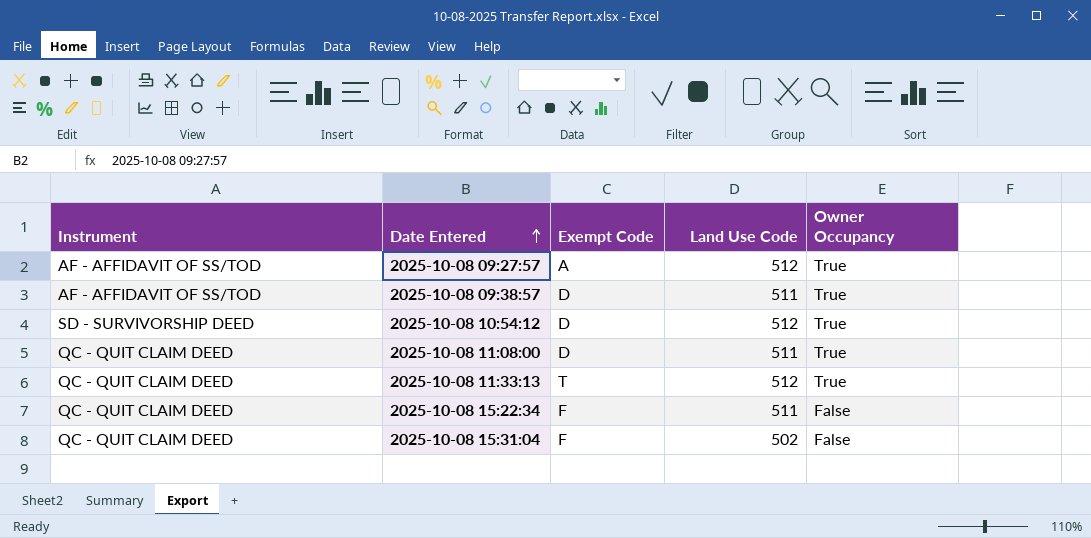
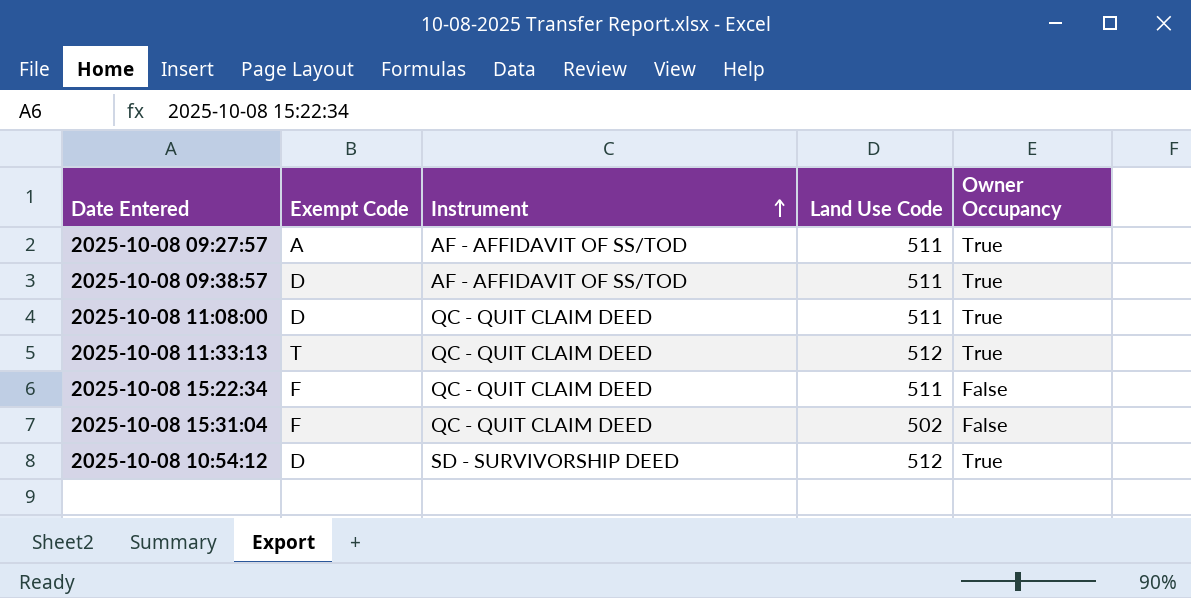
row order: Date Entered ascending -> Instrument ascending
column Instrument | position: 1 -> 3
2025-10-08 09:27:57 | Land Use Code: 512 -> 511

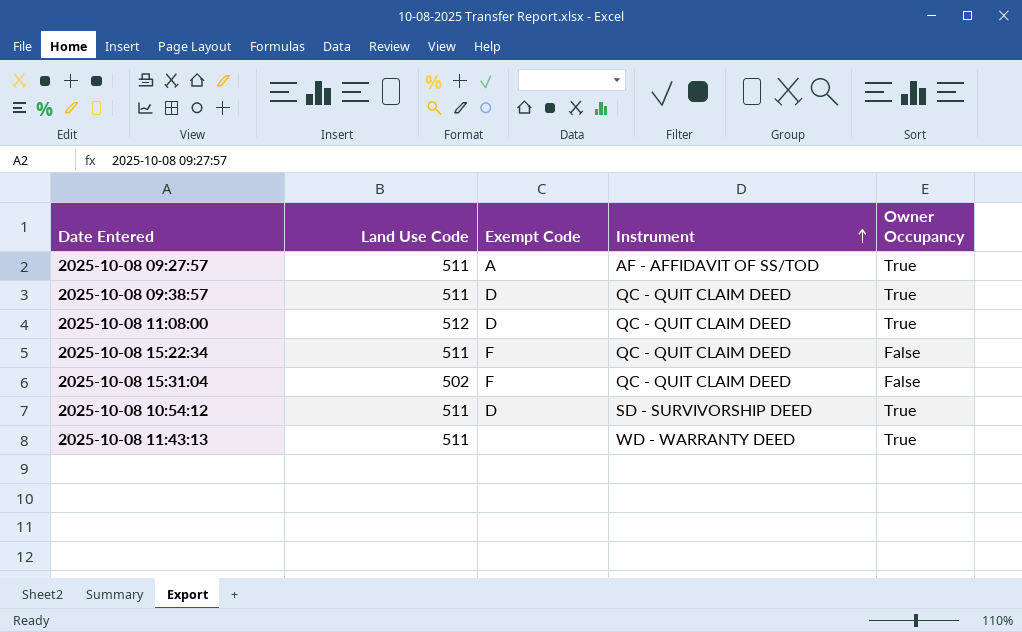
column Land Use Code | position: 4 -> 2
row 2025-10-08 11:33:13: T | QC - QUIT CLAIM DEED | 512 | True -> none
2025-10-08 09:38:57 | Instrument: AF - AFFIDAVIT OF SS/TOD -> QC - QUIT CLAIM DEED
2025-10-08 11:08:00 | Land Use Code: 511 -> 512
2025-10-08 10:54:12 | Land Use Code: 512 -> 511
row 2025-10-08 11:43:13: none -> 511 | none | WD - WARRANTY DEED | True

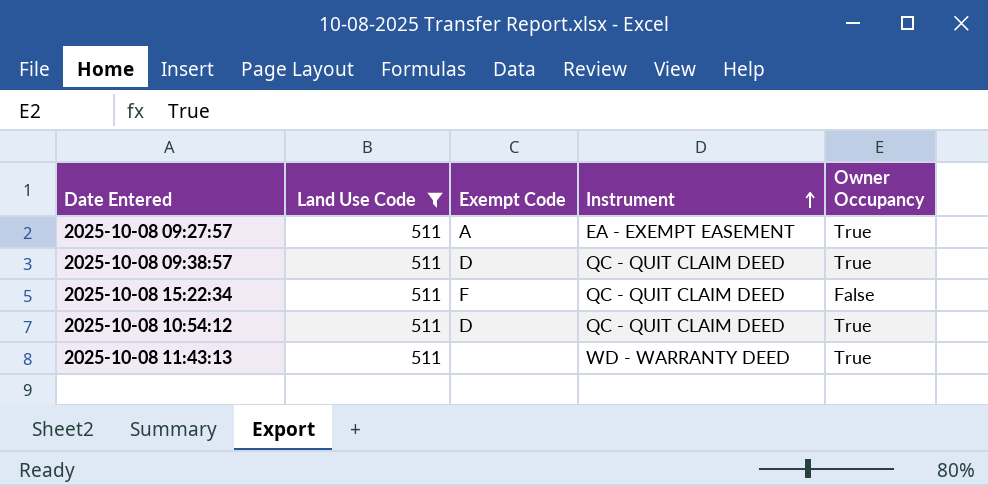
filter: none -> Land Use Code = 511
2025-10-08 09:27:57 | Instrument: AF - AFFIDAVIT OF SS/TOD -> EA - EXEMPT EASEMENT
2025-10-08 10:54:12 | Instrument: SD - SURVIVORSHIP DEED -> QC - QUIT CLAIM DEED

